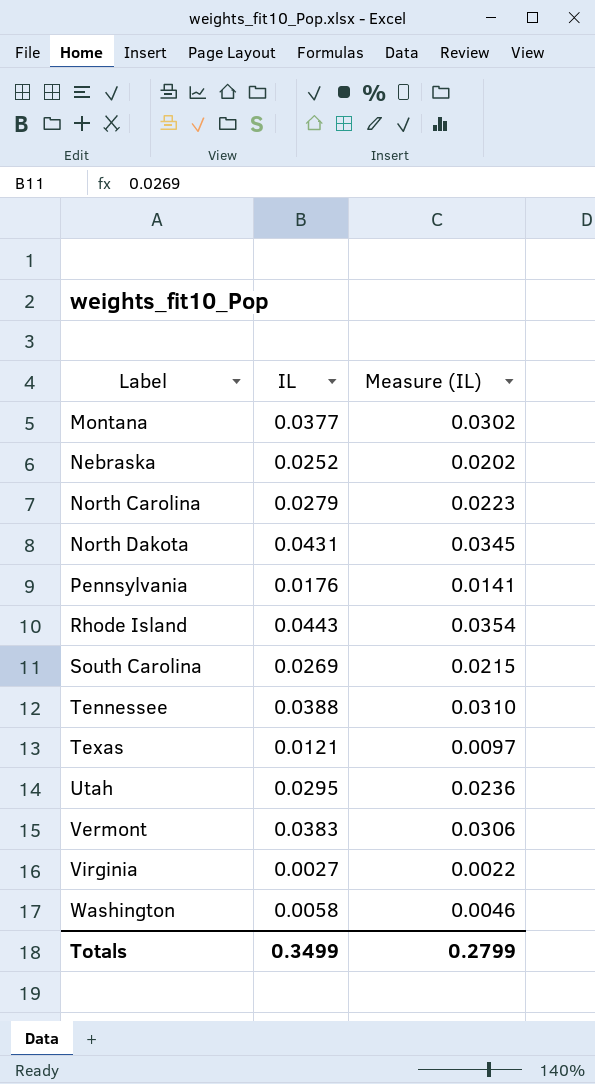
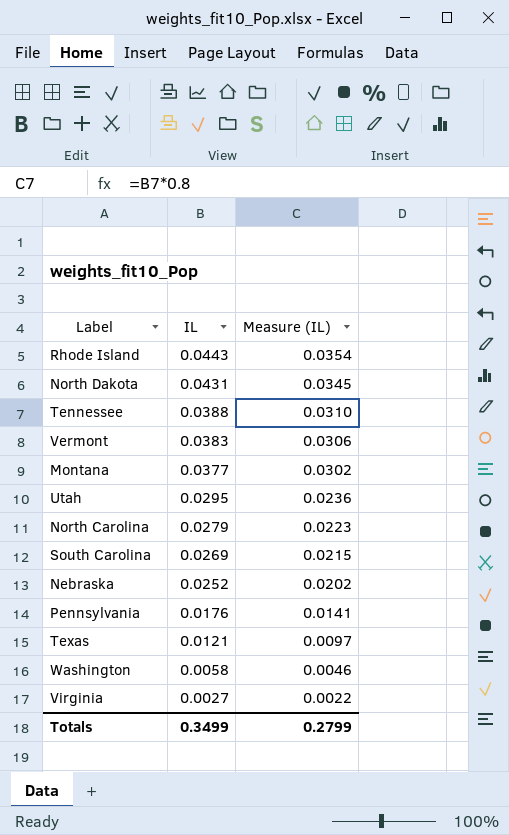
row order: Label ascending -> IL descending

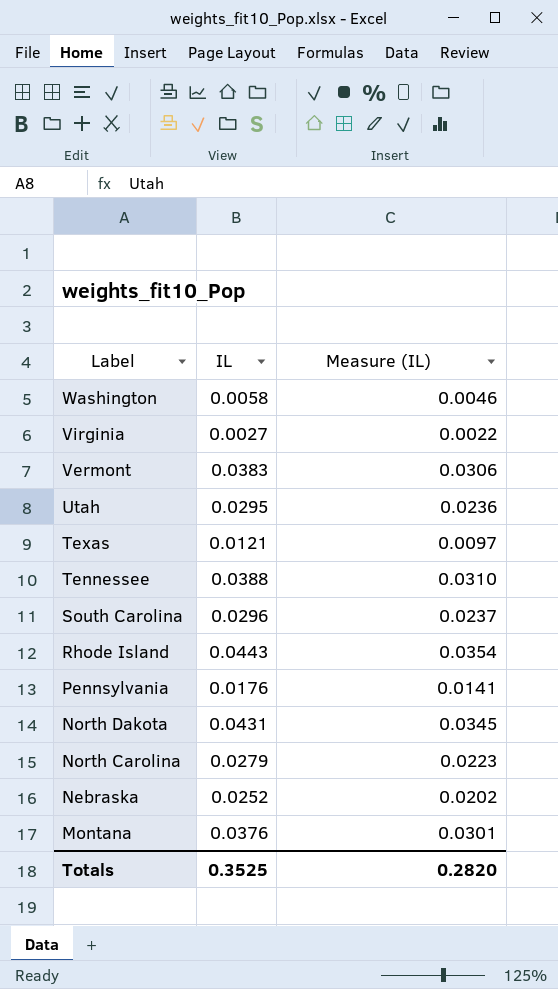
row order: IL descending -> Label descending
South Carolina | IL: 0.0269 -> 0.0296
South Carolina | Measure (IL): 0.0215 -> 0.0237
Montana | IL: 0.0377 -> 0.0376
Montana | Measure (IL): 0.0302 -> 0.0301
Totals | IL: 0.3499 -> 0.3525
Totals | Measure (IL): 0.2799 -> 0.2820

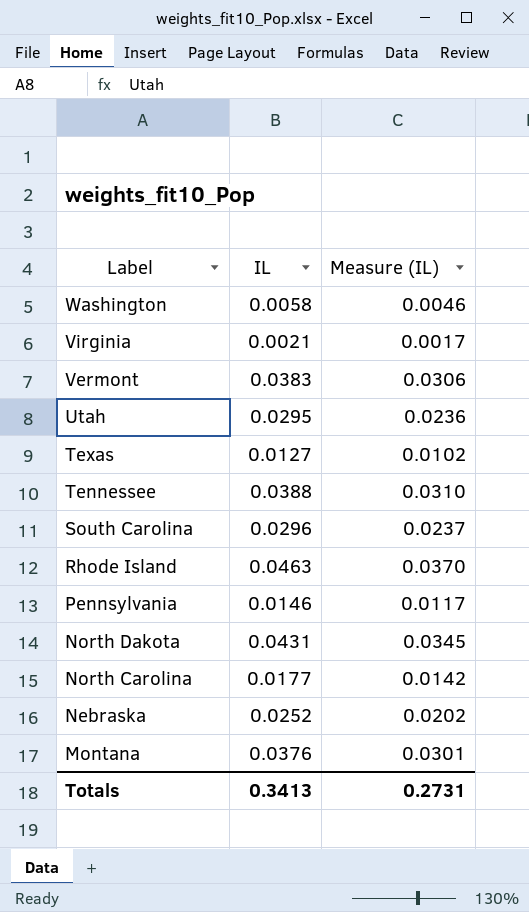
Virginia | IL: 0.0027 -> 0.0021
Virginia | Measure (IL): 0.0022 -> 0.0017
Texas | IL: 0.0121 -> 0.0127
Texas | Measure (IL): 0.0097 -> 0.0102
Rhode Island | IL: 0.0443 -> 0.0463
Rhode Island | Measure (IL): 0.0354 -> 0.0370
Pennsylvania | IL: 0.0176 -> 0.0146
Pennsylvania | Measure (IL): 0.0141 -> 0.0117
North Carolina | IL: 0.0279 -> 0.0177
North Carolina | Measure (IL): 0.0223 -> 0.0142
Totals | IL: 0.3525 -> 0.3413
Totals | Measure (IL): 0.2820 -> 0.2731

